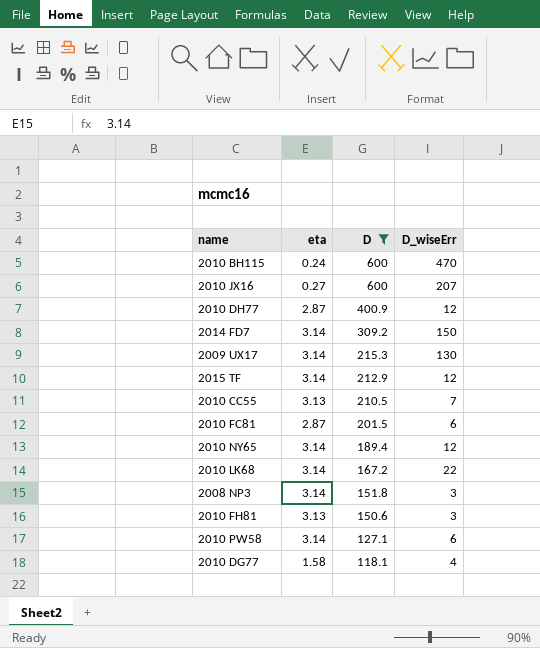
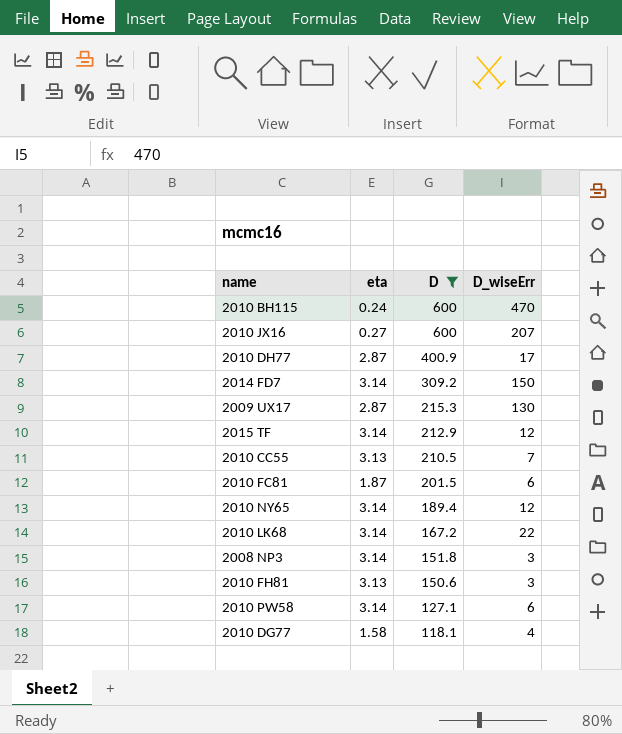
2010 DH77 | D_wiseErr: 12 -> 17
2009 UX17 | eta: 3.14 -> 2.87
2010 FC81 | eta: 2.87 -> 1.87

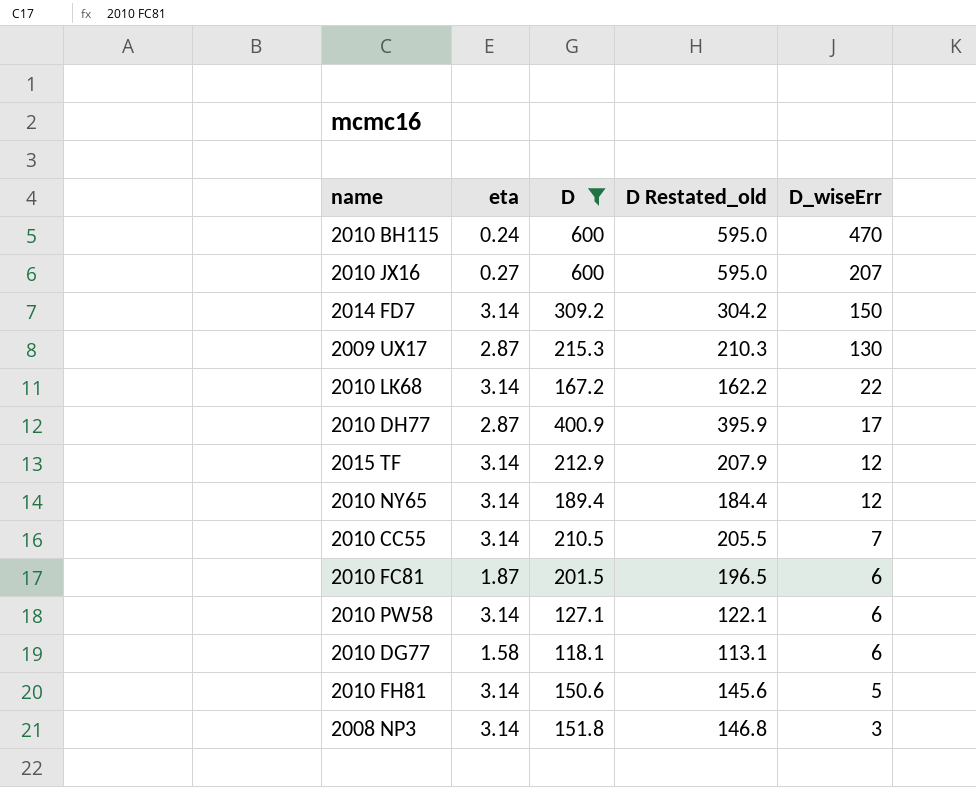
row order: D descending -> D_wiseErr descending
column D Restated_old | formula: none -> [D] - 5
2010 CC55 | eta: 3.13 -> 3.14
2010 DG77 | D_wiseErr: 4 -> 6
2010 FH81 | eta: 3.13 -> 3.14
2010 FH81 | D_wiseErr: 3 -> 5

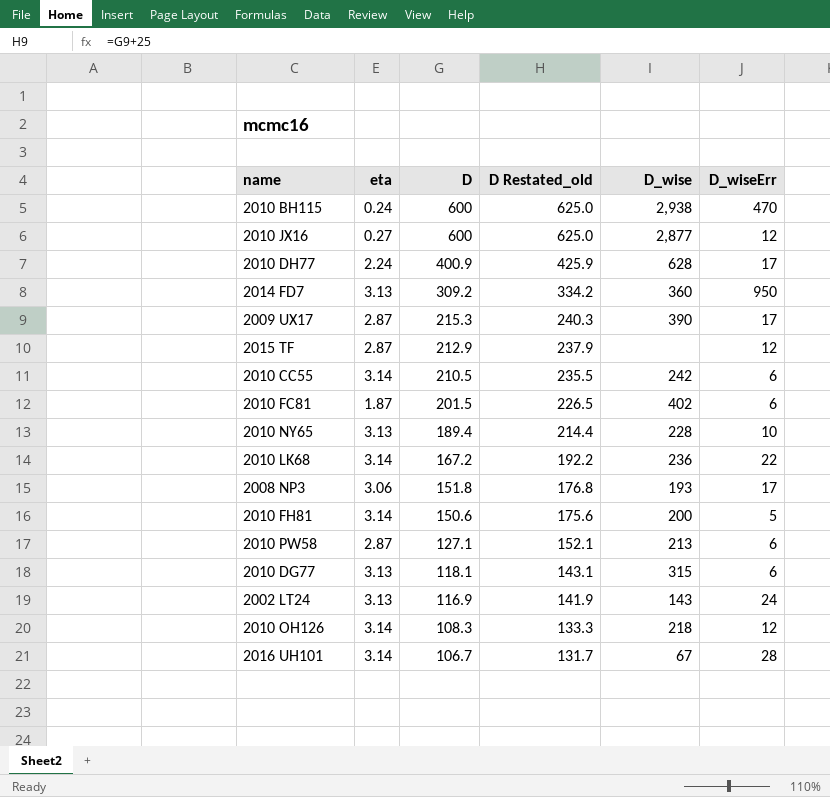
filter: D >= 118.1 -> none
row order: D_wiseErr descending -> D descending
column D Restated_old | formula: [D] - 5 -> [D] + 25
column D_wise | position: none -> 5
2010 JX16 | D_wiseErr: 207 -> 12
2010 DH77 | eta: 2.87 -> 2.24
2014 FD7 | eta: 3.14 -> 3.13
2014 FD7 | D_wiseErr: 150 -> 950
2009 UX17 | D_wiseErr: 130 -> 17
2015 TF | eta: 3.14 -> 2.87
2010 CC55 | D_wiseErr: 7 -> 6
2010 NY65 | eta: 3.14 -> 3.13
2010 NY65 | D_wiseErr: 12 -> 10
2008 NP3 | eta: 3.14 -> 3.06
2008 NP3 | D_wiseErr: 3 -> 17
2010 PW58 | eta: 3.14 -> 2.87
2010 DG77 | eta: 1.58 -> 3.13

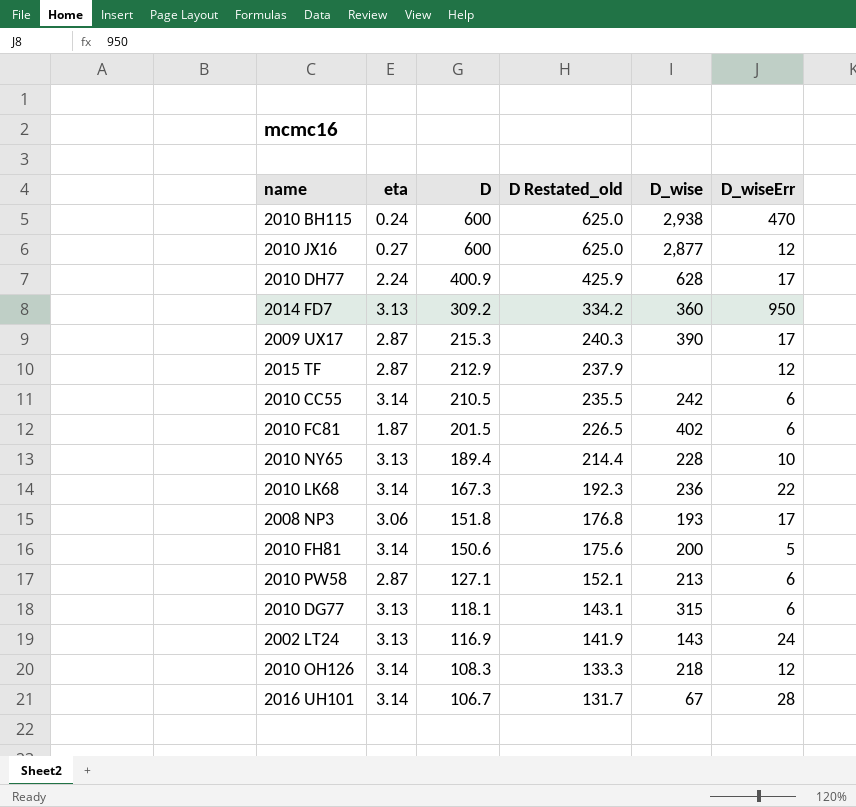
2010 LK68 | D: 167.2 -> 167.3
2010 LK68 | D Restated_old: 192.2 -> 192.3

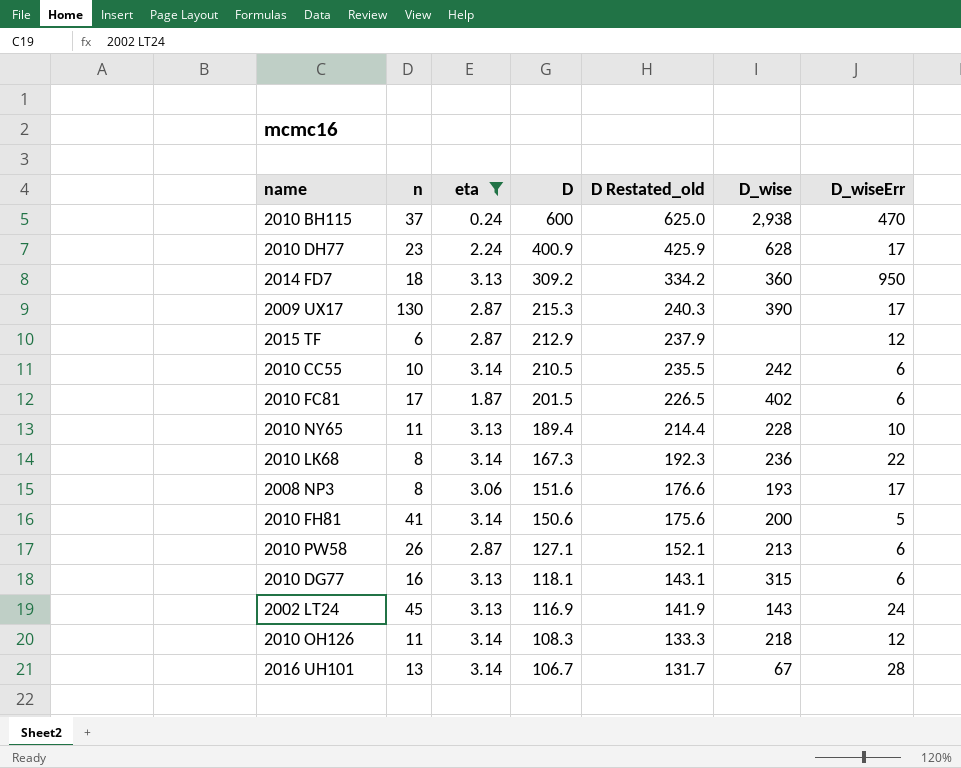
filter: none -> eta != 0.27
column n | position: none -> 2
2008 NP3 | D: 151.8 -> 151.6
2008 NP3 | D Restated_old: 176.8 -> 176.6

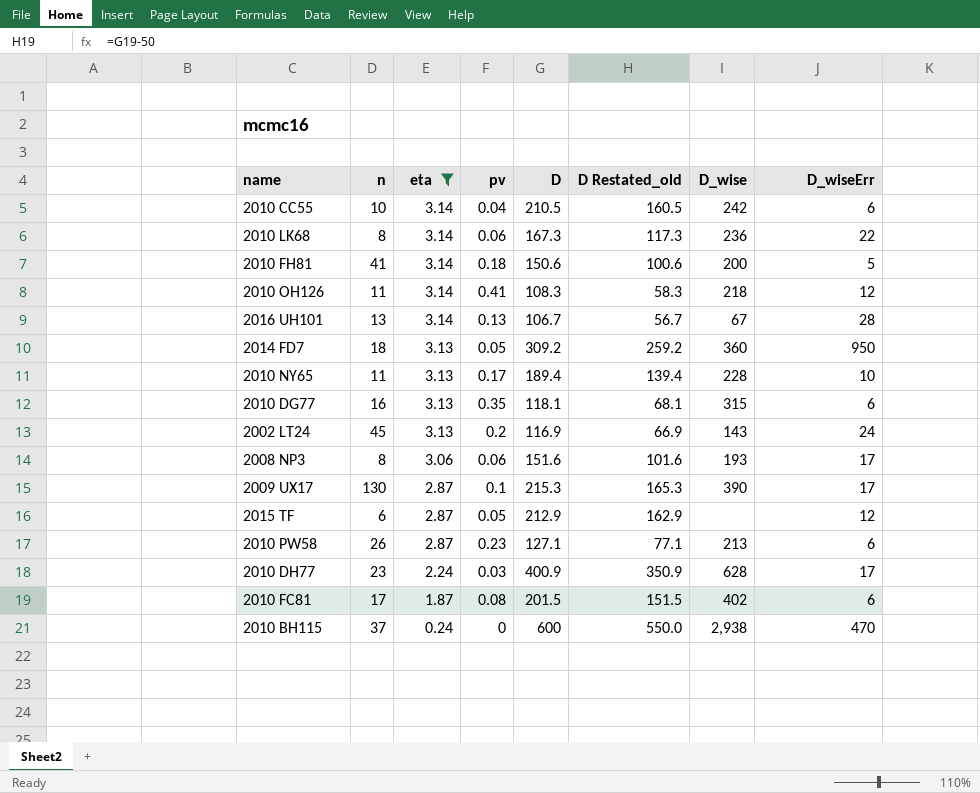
row order: D descending -> eta descending
column pv | position: none -> 4
column D Restated_old | formula: [D] + 25 -> [D] - 50

